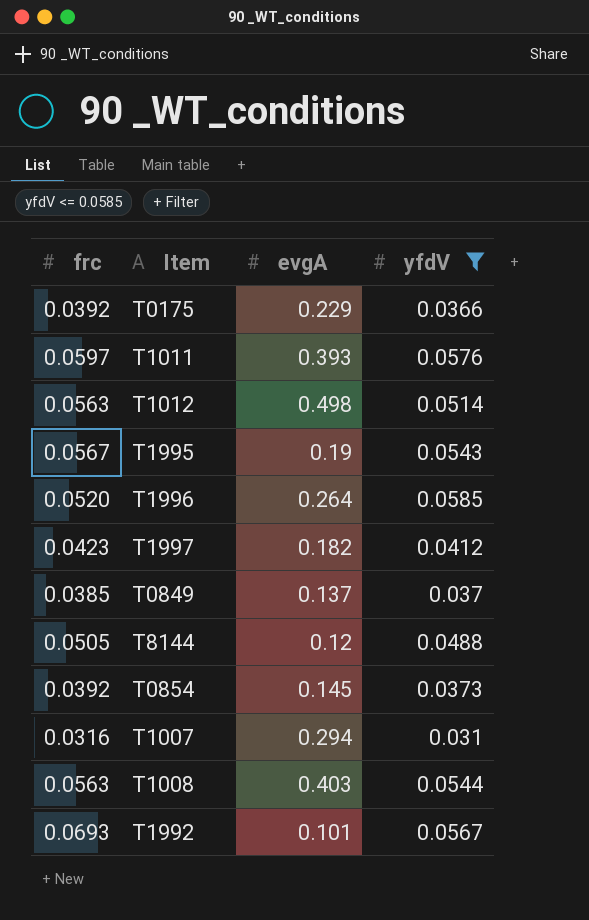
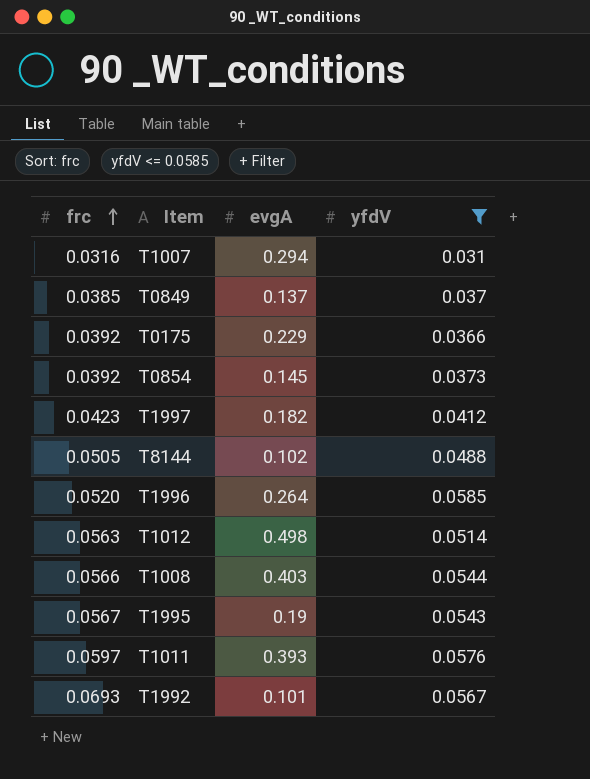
row order: none -> frc ascending
T8144 | evgA: 0.12 -> 0.102
T1008 | frc: 0.0563 -> 0.0566

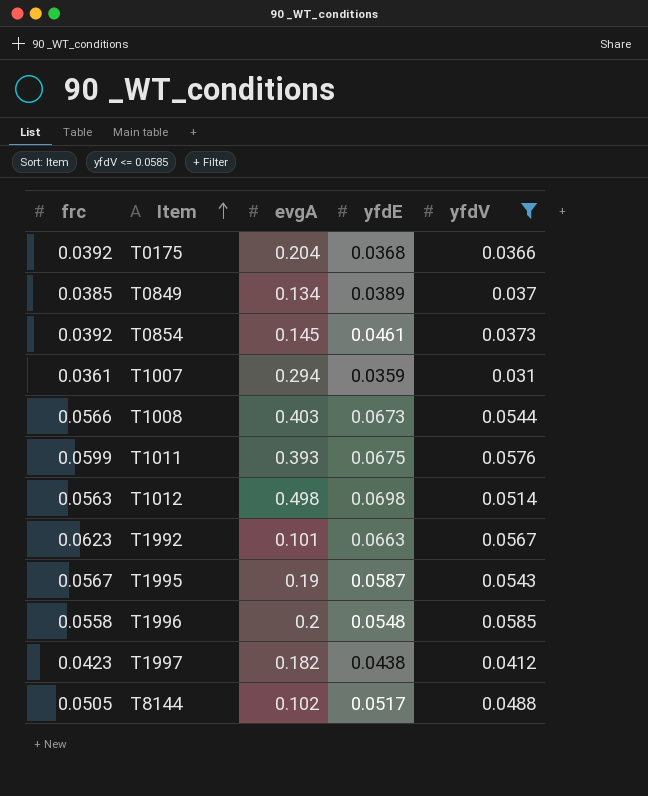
row order: frc ascending -> Item ascending
column yfdE | position: none -> 4
T0175 | evgA: 0.229 -> 0.204
T0849 | evgA: 0.137 -> 0.134
T1007 | frc: 0.0316 -> 0.0361
T1011 | frc: 0.0597 -> 0.0599
T1992 | frc: 0.0693 -> 0.0623
T1996 | frc: 0.0520 -> 0.0558
T1996 | evgA: 0.264 -> 0.2

